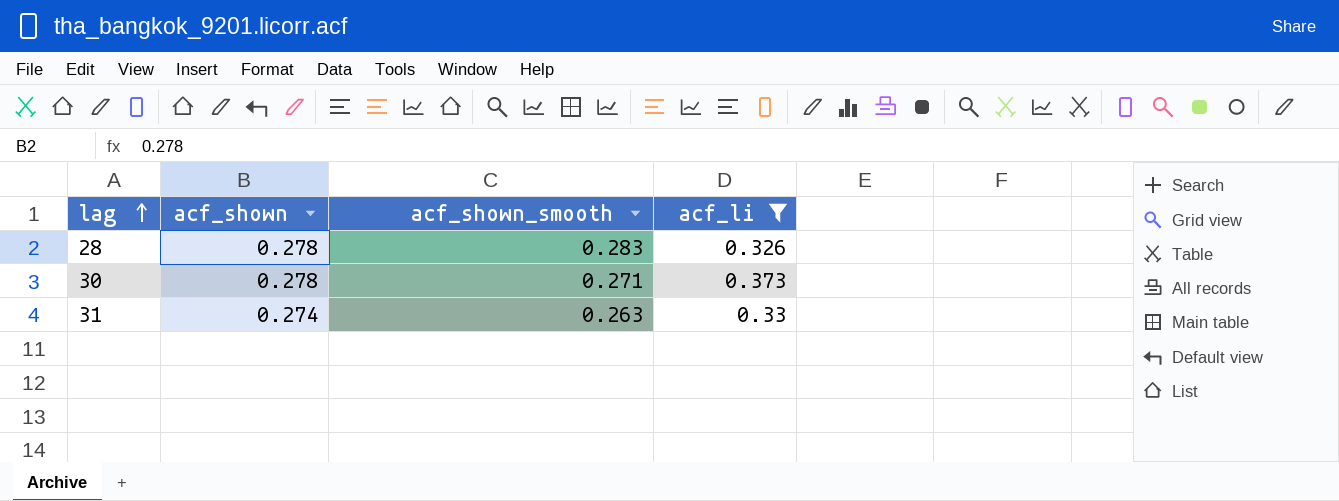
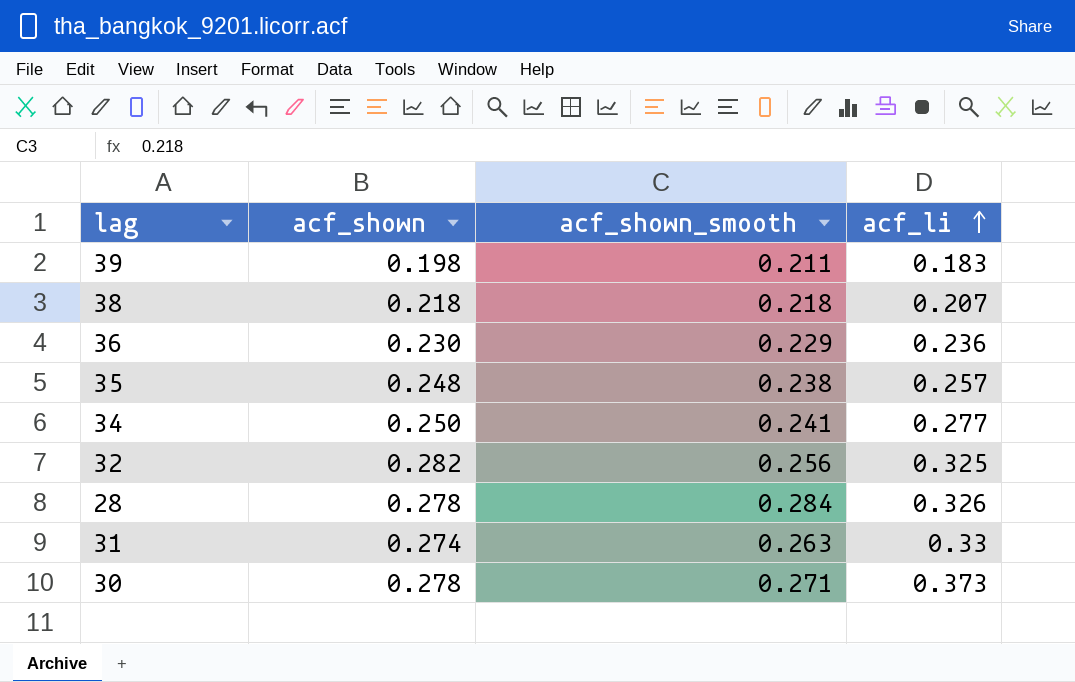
filter: acf_li >= 0.326 -> none
row order: lag ascending -> acf_li ascending
28 | acf_shown_smooth: 0.283 -> 0.284

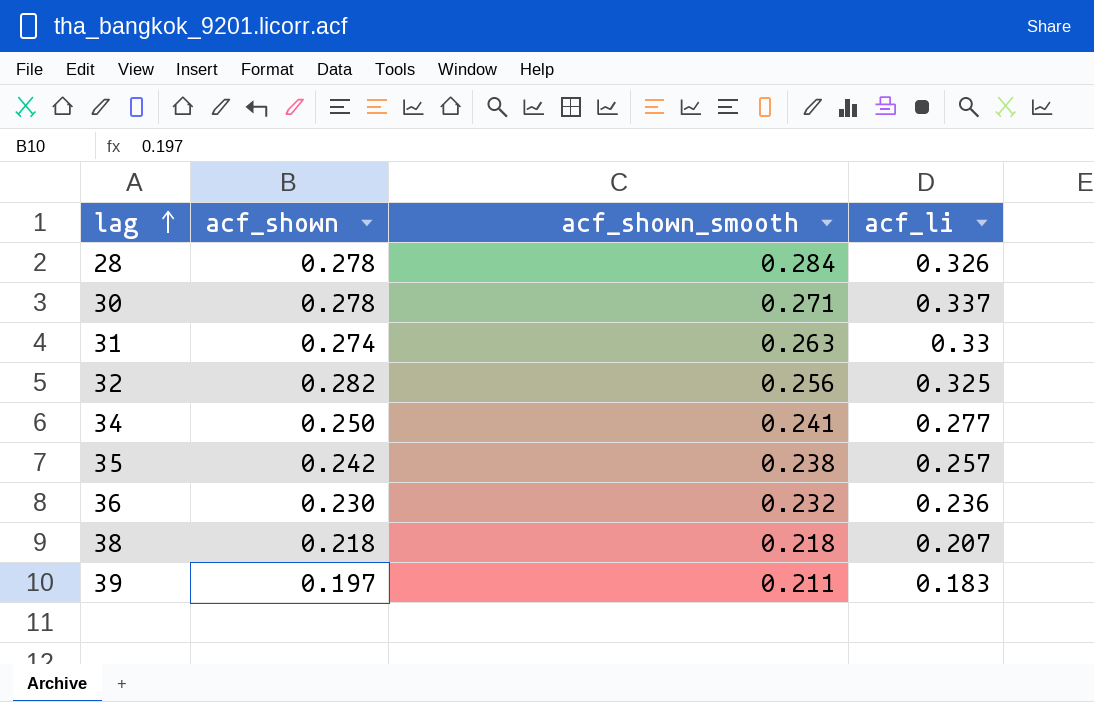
row order: acf_li ascending -> lag ascending
30 | acf_li: 0.373 -> 0.337
35 | acf_shown: 0.248 -> 0.242
36 | acf_shown_smooth: 0.229 -> 0.232
39 | acf_shown: 0.198 -> 0.197

